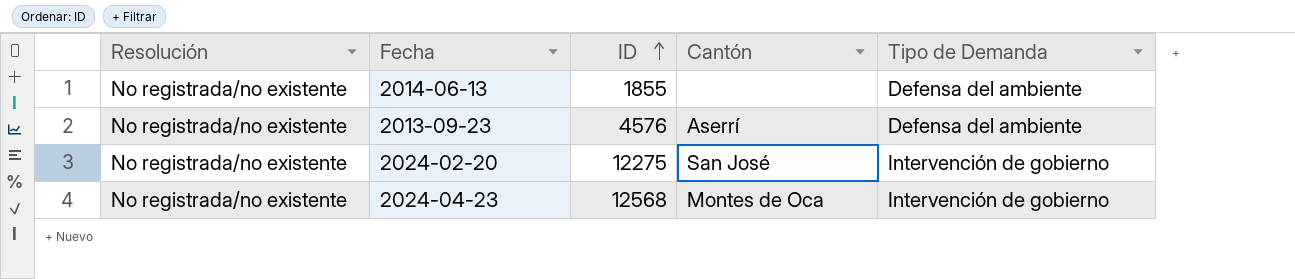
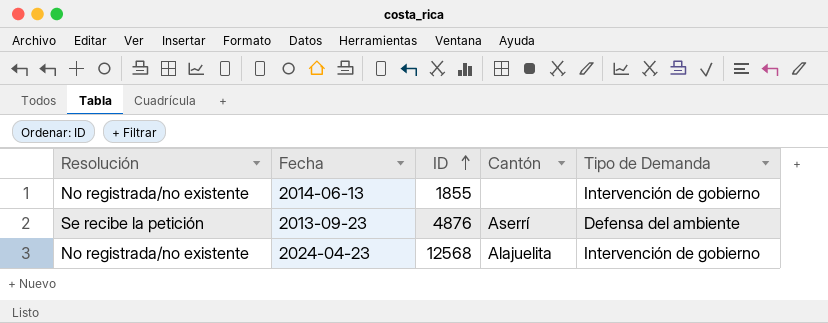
row 2024-02-20: No registrada/no existente | 12275 | San José | Intervención de gobierno -> none
2014-06-13 | Tipo de Demanda: Defensa del ambiente -> Intervención de gobierno
2013-09-23 | Resolución: No registrada/no existente -> Se recibe la petición
2013-09-23 | ID: 4576 -> 4876
2024-04-23 | Cantón: Montes de Oca -> Alajuelita

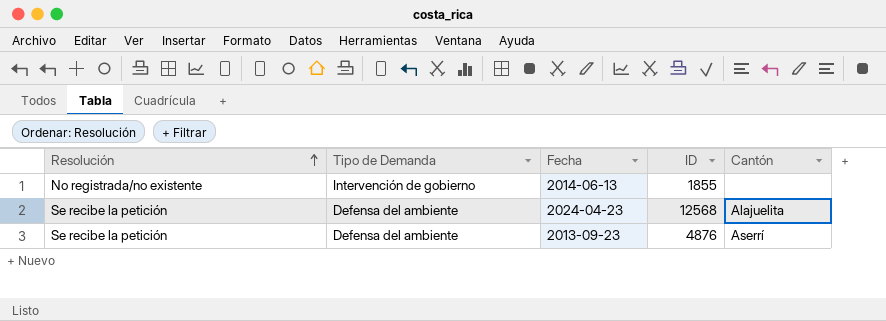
row order: ID ascending -> Resolución ascending
column Tipo de Demanda | position: 5 -> 2
2024-04-23 | Resolución: No registrada/no existente -> Se recibe la petición
2024-04-23 | Tipo de Demanda: Intervención de gobierno -> Defensa del ambiente

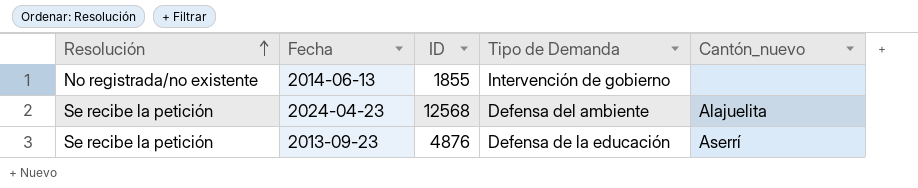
column Tipo de Demanda | position: 2 -> 4
column name: Cantón -> Cantón_nuevo
2013-09-23 | Tipo de Demanda: Defensa del ambiente -> Defensa de la educación

